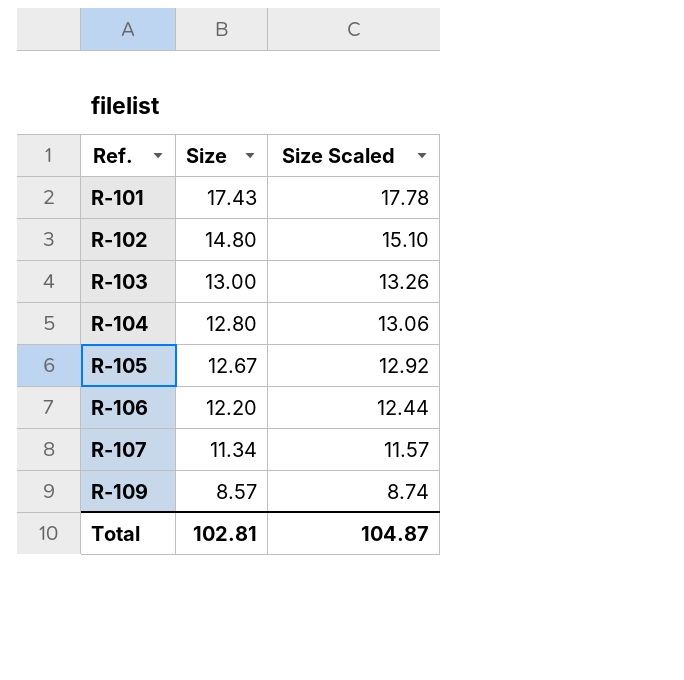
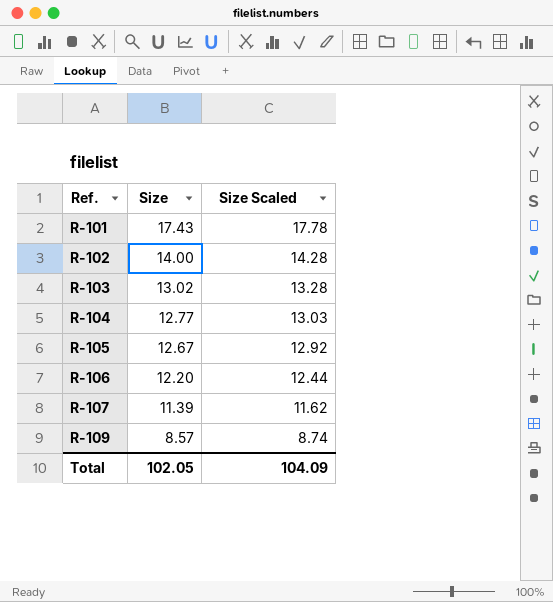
R-102 | Size: 14.80 -> 14.00
R-102 | Size Scaled: 15.10 -> 14.28
R-103 | Size: 13.00 -> 13.02
R-103 | Size Scaled: 13.26 -> 13.28
R-104 | Size: 12.80 -> 12.77
R-104 | Size Scaled: 13.06 -> 13.03
R-107 | Size: 11.34 -> 11.39
R-107 | Size Scaled: 11.57 -> 11.62
Total | Size: 102.81 -> 102.05
Total | Size Scaled: 104.87 -> 104.09

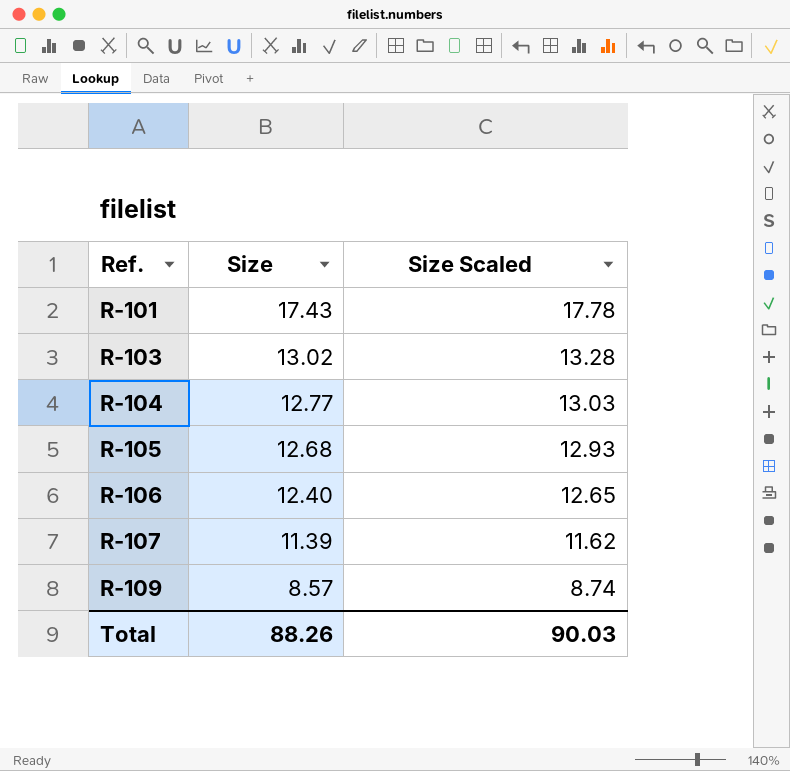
row R-102: 14.00 | 14.28 -> none
R-105 | Size: 12.67 -> 12.68
R-105 | Size Scaled: 12.92 -> 12.93
R-106 | Size: 12.20 -> 12.40
R-106 | Size Scaled: 12.44 -> 12.65
Total | Size: 102.05 -> 88.26
Total | Size Scaled: 104.09 -> 90.03

